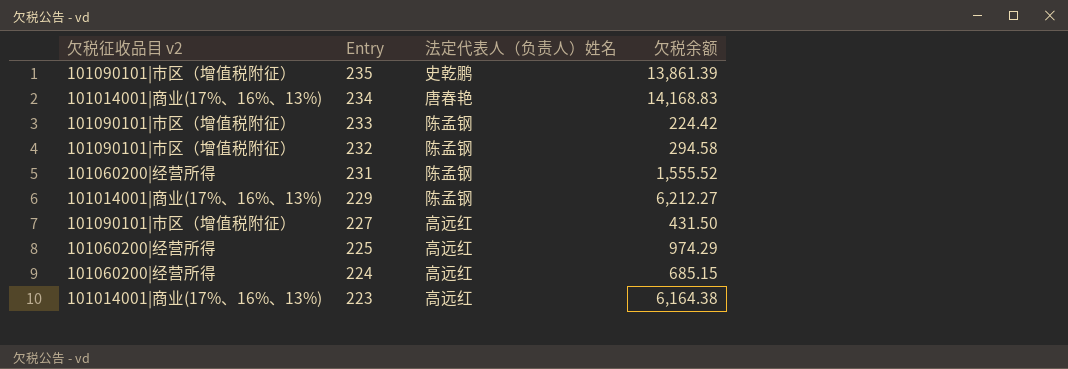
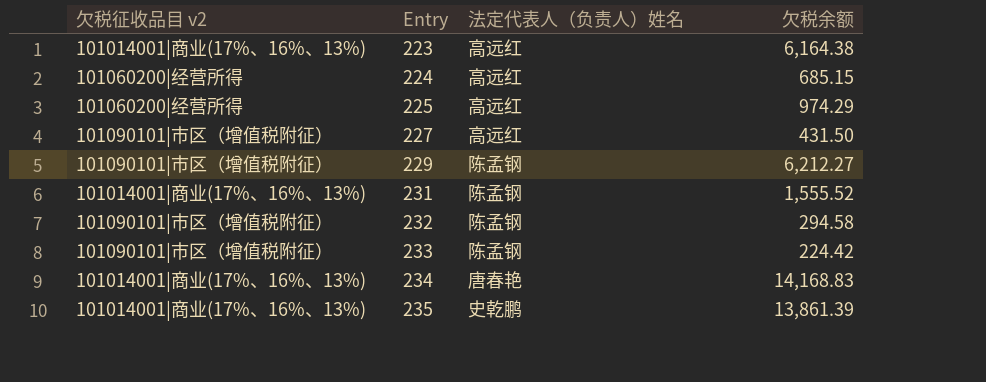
row order: Entry descending -> Entry ascending
229 | 欠税征收品目 v2: 101014001|商业(17%、16%、13%) -> 101090101|市区（增值税附征）
231 | 欠税征收品目 v2: 101060200|经营所得 -> 101014001|商业(17%、16%、13%)
235 | 欠税征收品目 v2: 101090101|市区（增值税附征） -> 101014001|商业(17%、16%、13%)

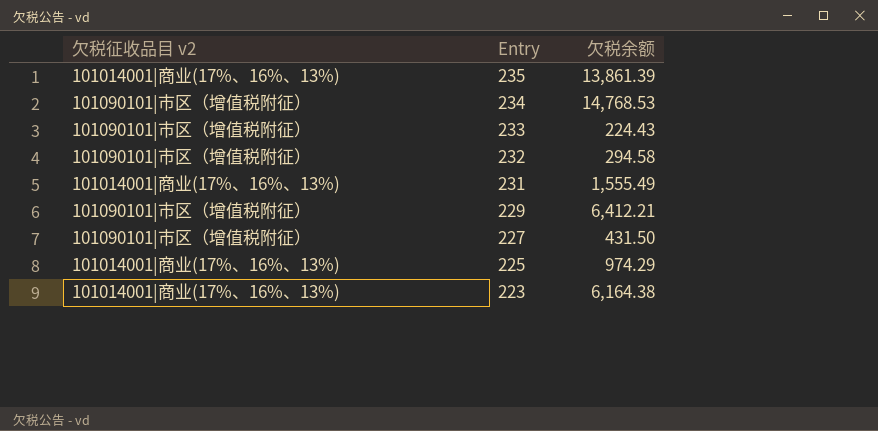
row order: Entry ascending -> Entry descending
column 法定代表人（负责人）姓名 | position: 3 -> none
row 224: 101060200|经营所得 | 高远红 | 685.15 -> none
234 | 欠税征收品目 v2: 101014001|商业(17%、16%、13%) -> 101090101|市区（增值税附征）
234 | 欠税余额: 14,168.83 -> 14,768.53
233 | 欠税余额: 224.42 -> 224.43
231 | 欠税余额: 1,555.52 -> 1,555.49
229 | 欠税余额: 6,212.27 -> 6,412.21
225 | 欠税征收品目 v2: 101060200|经营所得 -> 101014001|商业(17%、16%、13%)

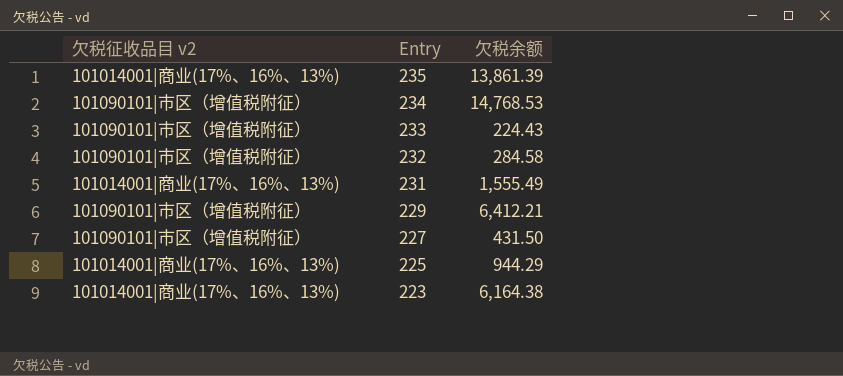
232 | 欠税余额: 294.58 -> 284.58
225 | 欠税余额: 974.29 -> 944.29

